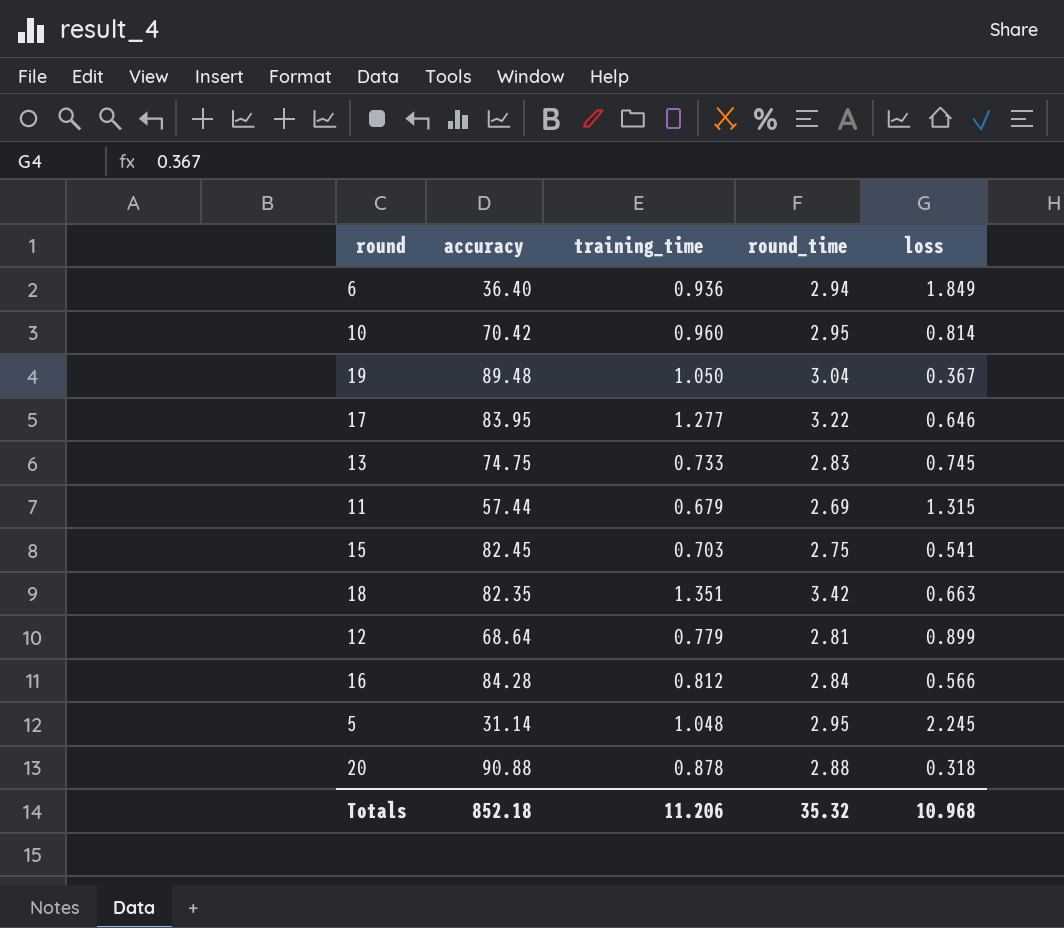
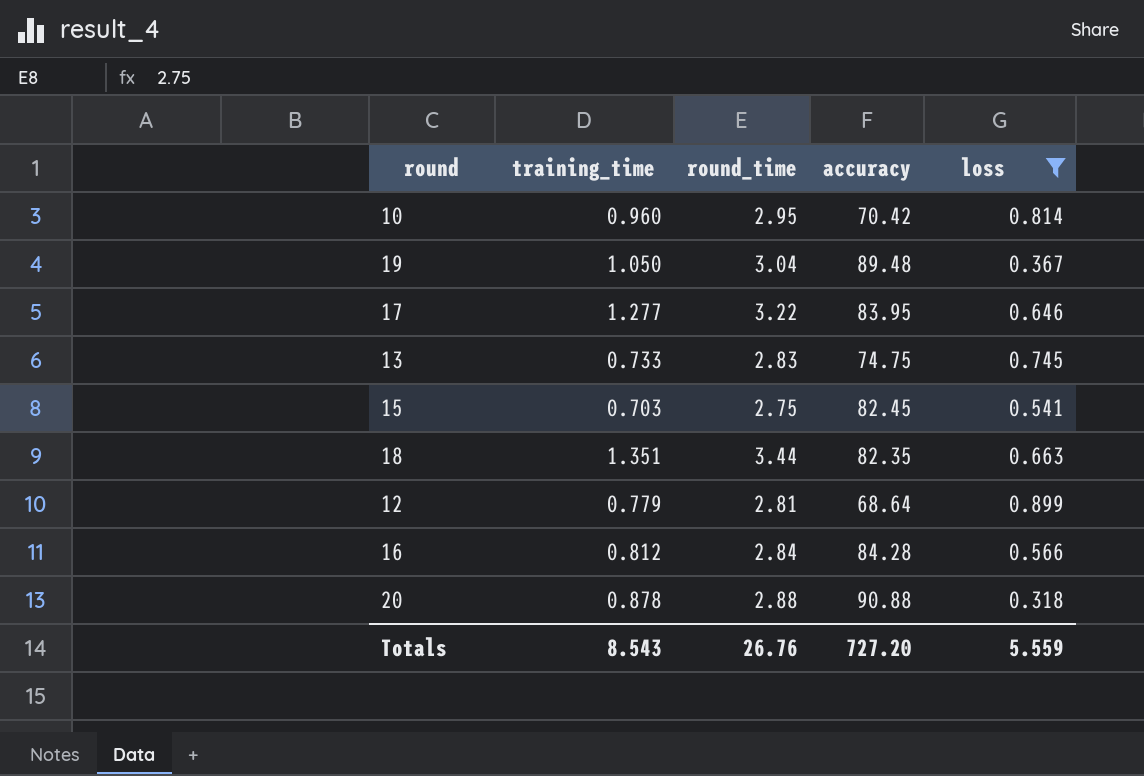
filter: none -> loss <= 0.899
column accuracy | position: 2 -> 4
18 | round_time: 3.42 -> 3.44
Totals | training_time: 11.206 -> 8.543
Totals | round_time: 35.32 -> 26.76
Totals | accuracy: 852.18 -> 727.20
Totals | loss: 10.968 -> 5.559

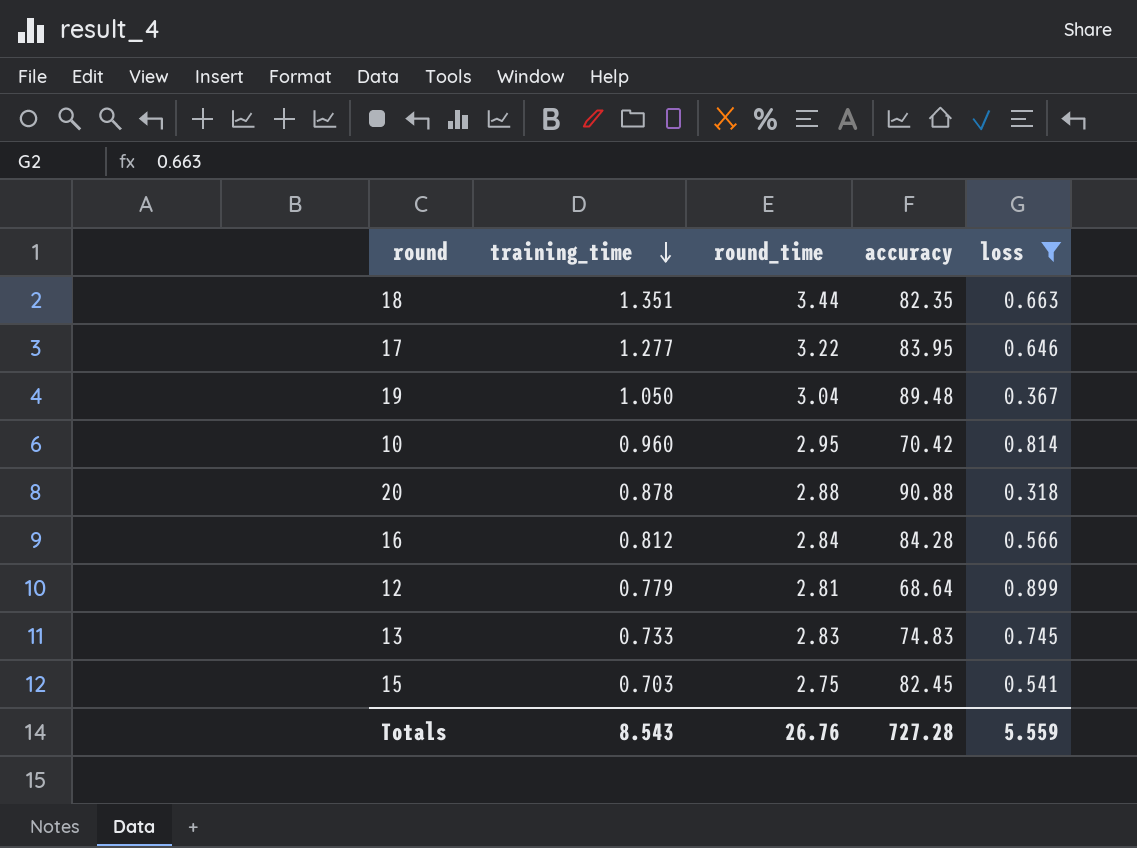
row order: none -> training_time descending
13 | accuracy: 74.75 -> 74.83
Totals | accuracy: 727.20 -> 727.28

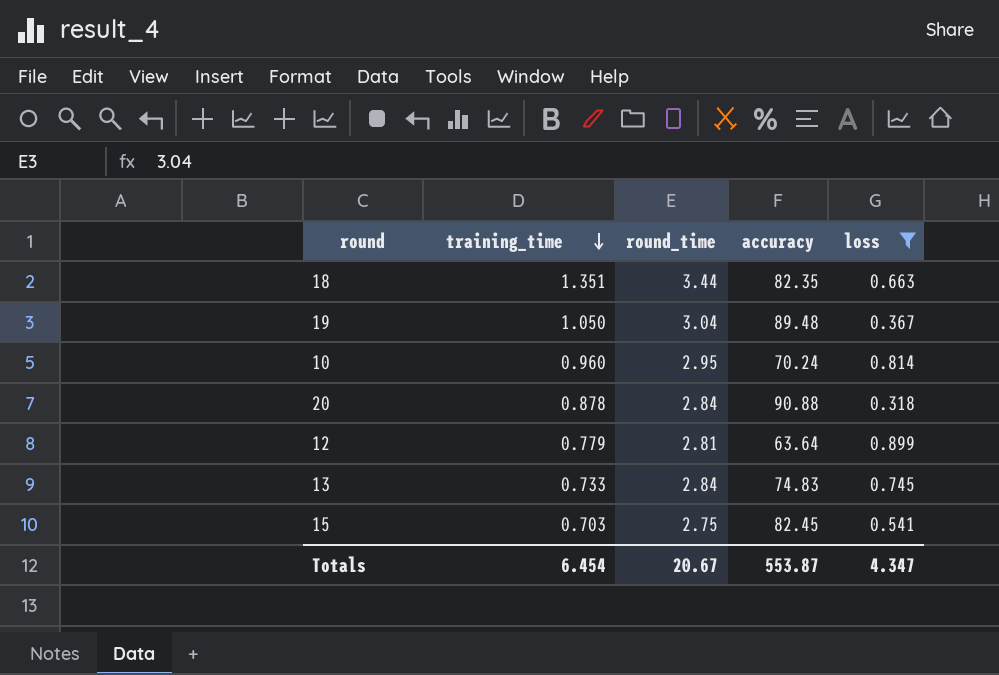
row 17: 1.277 | 3.22 | 83.95 | 0.646 -> none
row 16: 0.812 | 2.84 | 84.28 | 0.566 -> none
10 | accuracy: 70.42 -> 70.24
20 | round_time: 2.88 -> 2.84
12 | accuracy: 68.64 -> 63.64
13 | round_time: 2.83 -> 2.84
Totals | training_time: 8.543 -> 6.454
Totals | round_time: 26.76 -> 20.67
Totals | accuracy: 727.28 -> 553.87
Totals | loss: 5.559 -> 4.347

